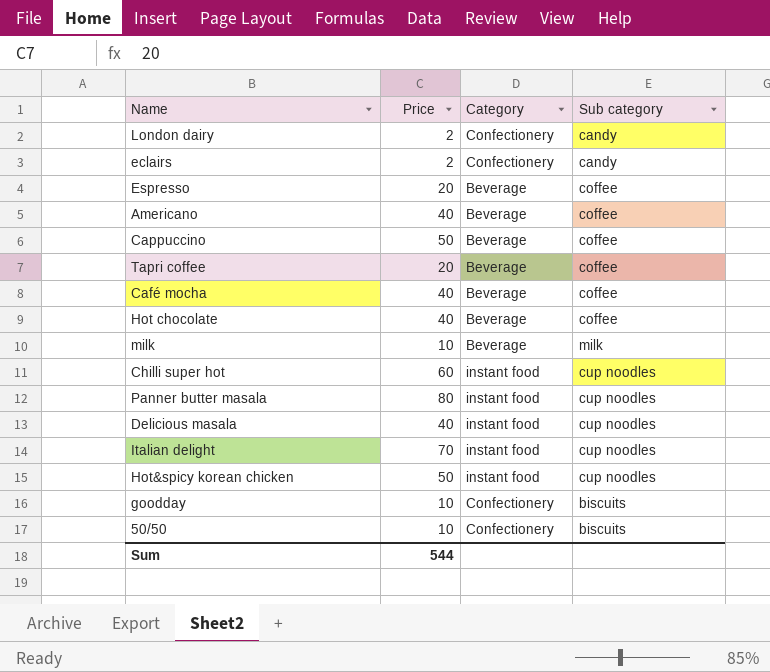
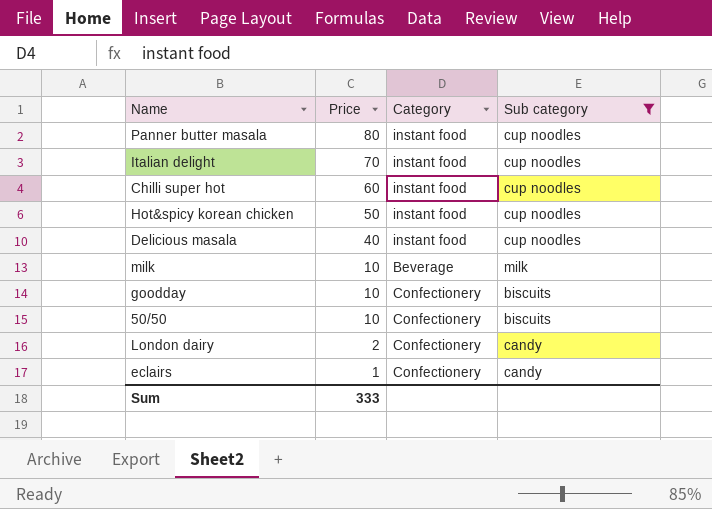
filter: none -> Sub category != coffee
row order: none -> Price descending
eclairs | Price: 2 -> 1
Sum | Price: 544 -> 333

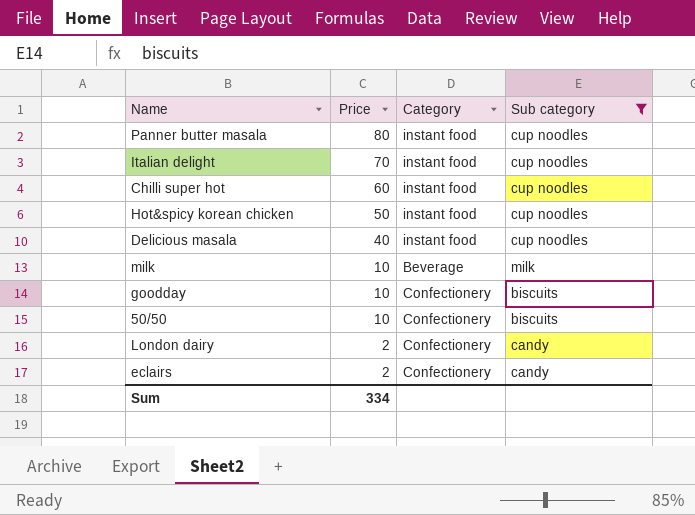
eclairs | Price: 1 -> 2
Sum | Price: 333 -> 334

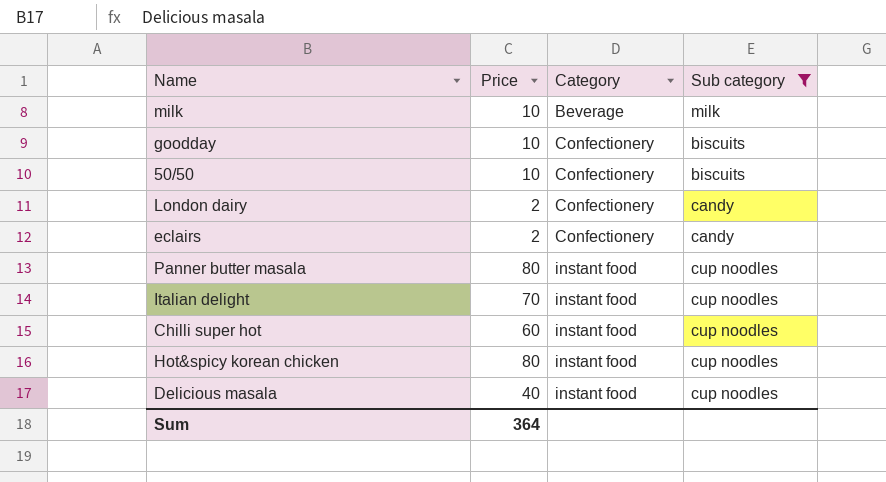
row order: Price descending -> Category ascending
Hot&spicy korean chicken | Price: 50 -> 80
Sum | Price: 334 -> 364

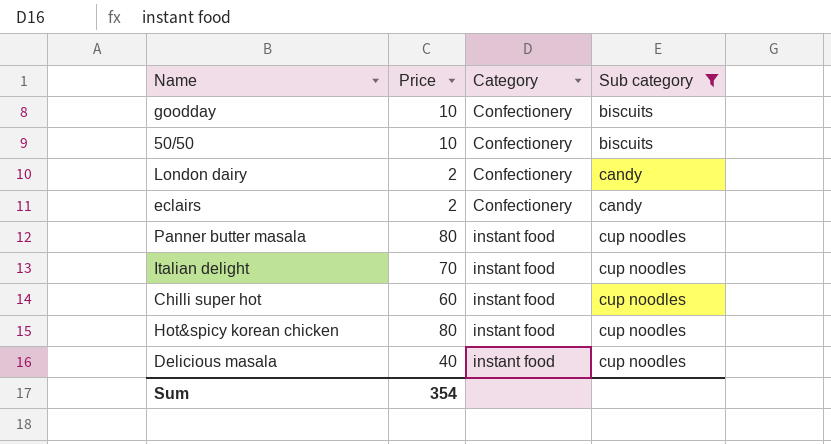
row milk: 10 | Beverage | milk -> none
Sum | Price: 364 -> 354

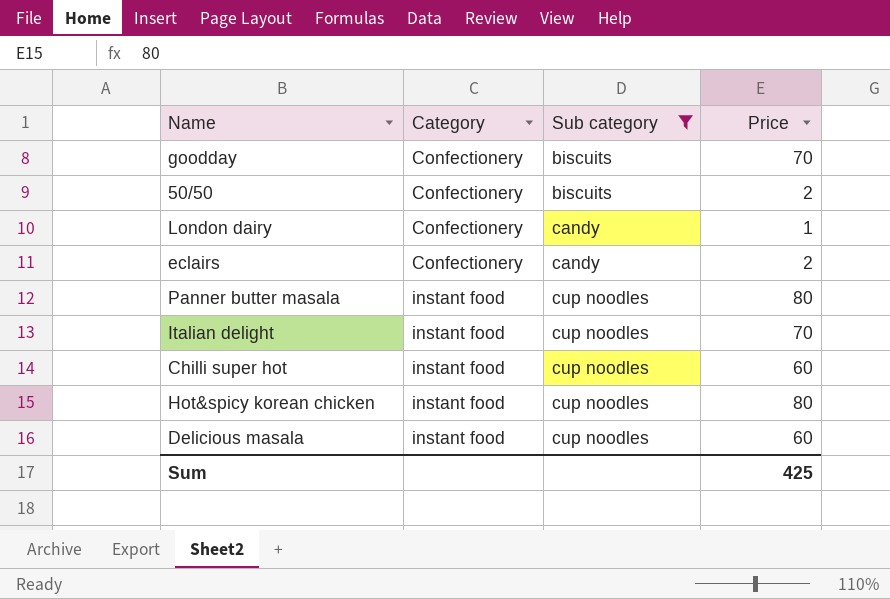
column Price | position: 2 -> 4
goodday | Price: 10 -> 70
50/50 | Price: 10 -> 2
London dairy | Price: 2 -> 1
Delicious masala | Price: 40 -> 60
Sum | Price: 354 -> 425

